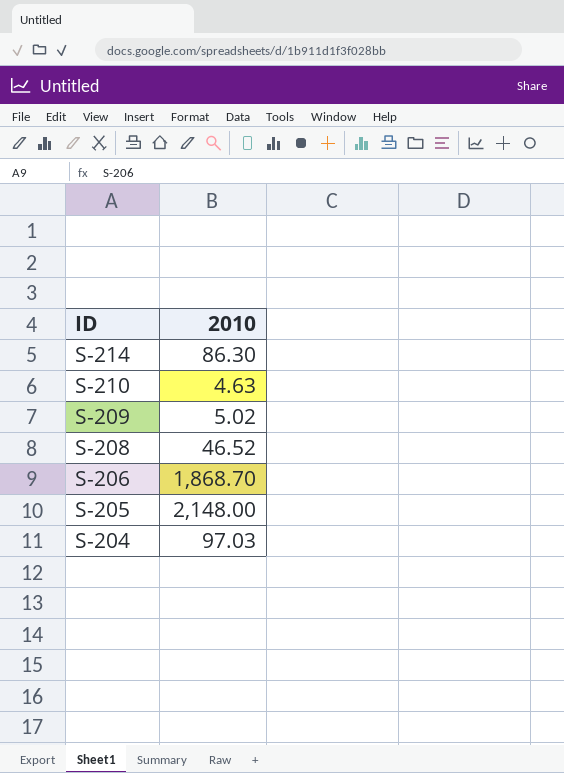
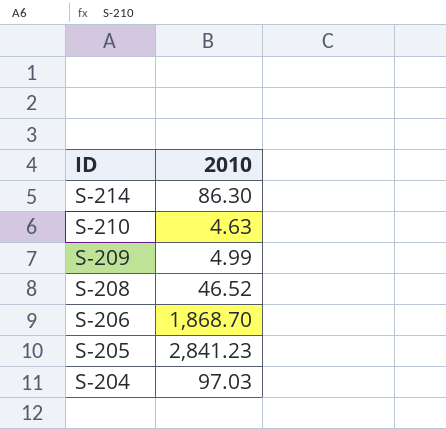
S-209 | 2010: 5.02 -> 4.99
S-205 | 2010: 2,148.00 -> 2,841.23

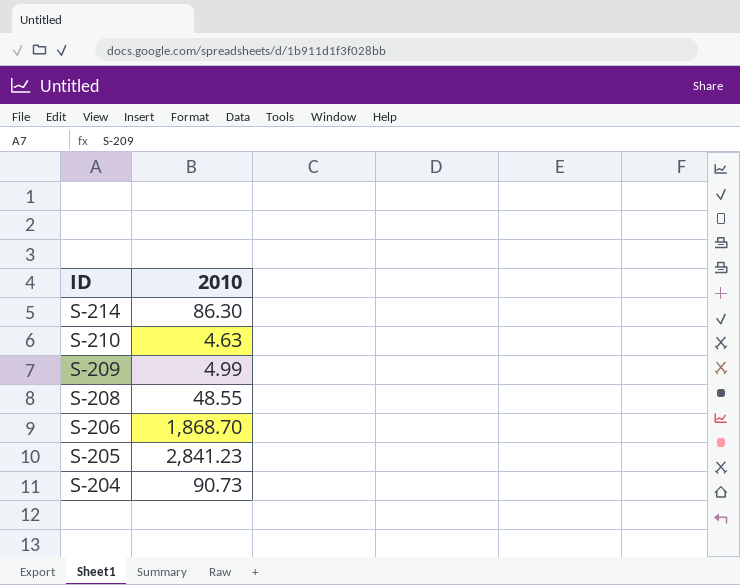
S-208 | 2010: 46.52 -> 48.55
S-204 | 2010: 97.03 -> 90.73

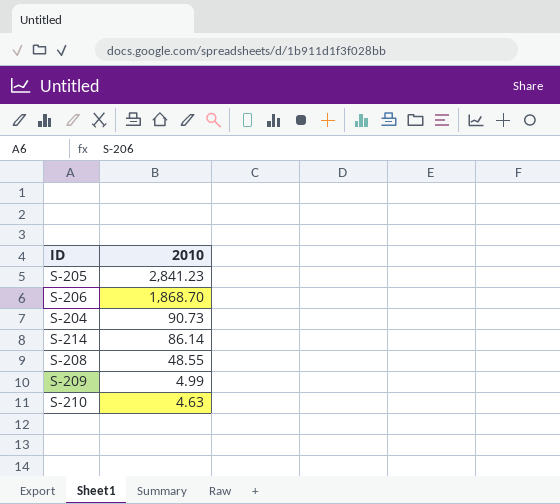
row order: ID descending -> 2010 descending
S-214 | 2010: 86.30 -> 86.14

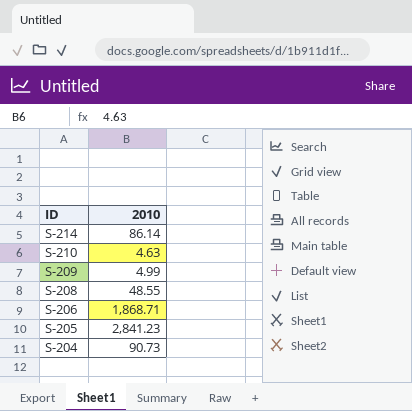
row order: 2010 descending -> ID descending
S-206 | 2010: 1,868.70 -> 1,868.71

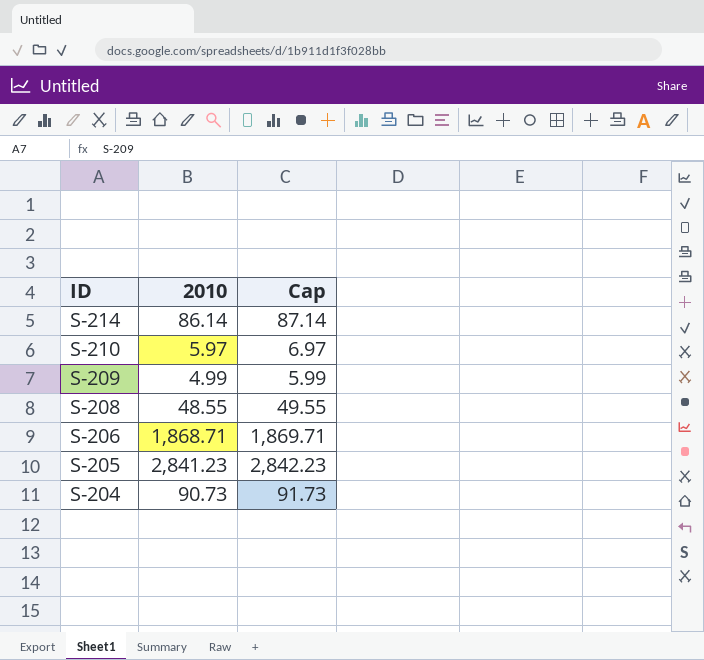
column Cap | formula: none -> [2010] + 1
S-210 | 2010: 4.63 -> 5.97

